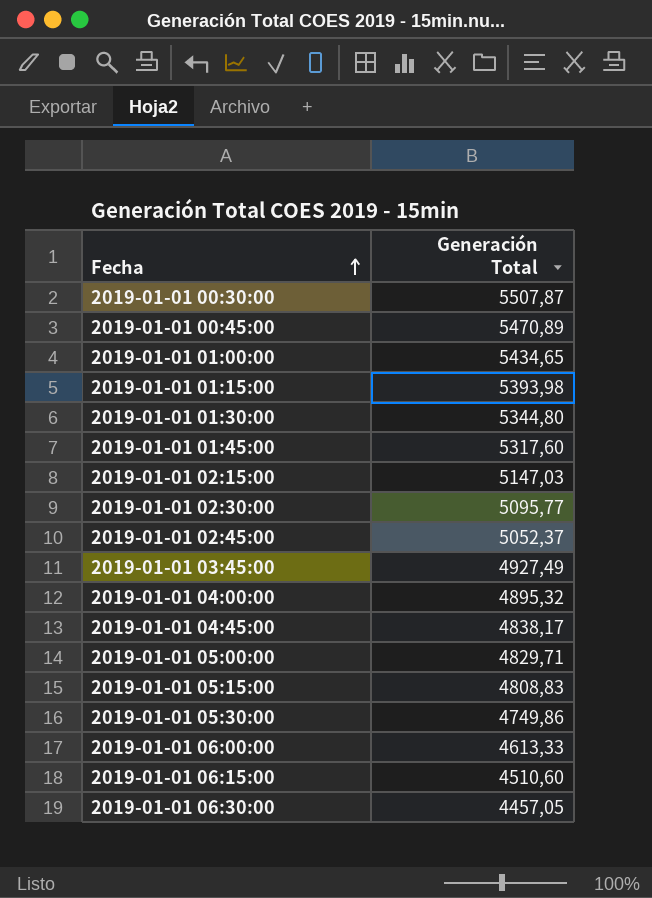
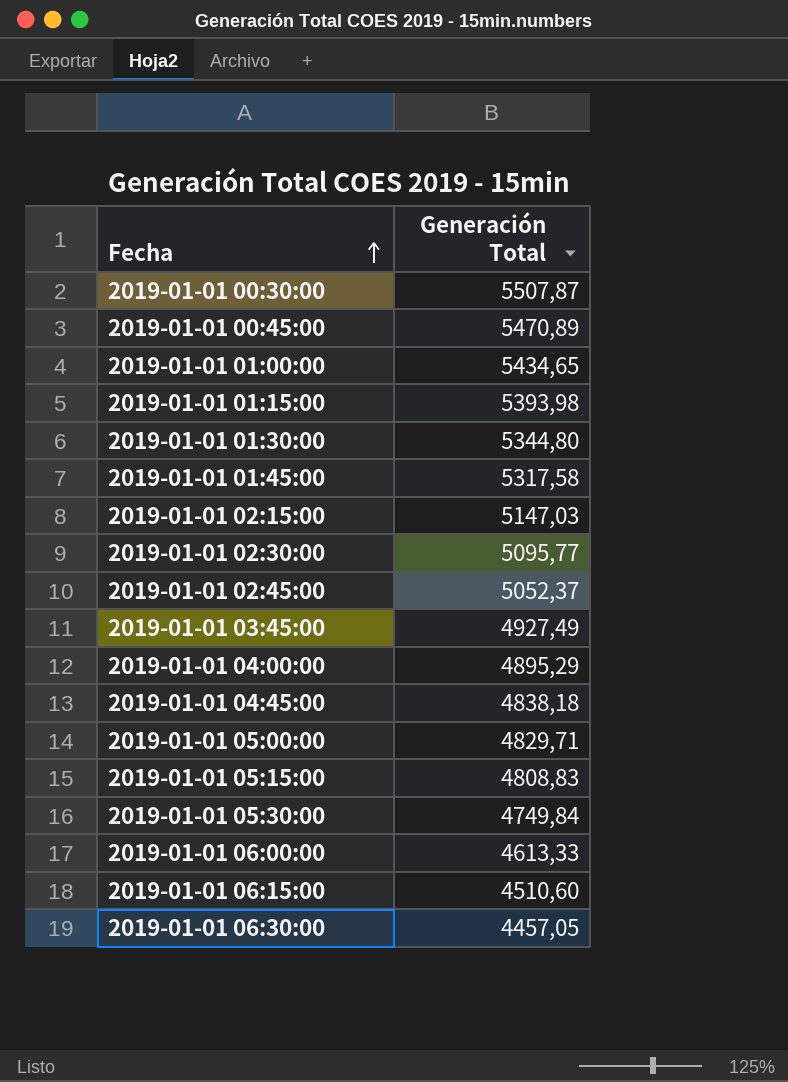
2019-01-01 01:45:00 | Generación Total: 5317,60 -> 5317,58
2019-01-01 04:00:00 | Generación Total: 4895,32 -> 4895,29
2019-01-01 04:45:00 | Generación Total: 4838,17 -> 4838,18
2019-01-01 05:30:00 | Generación Total: 4749,86 -> 4749,84

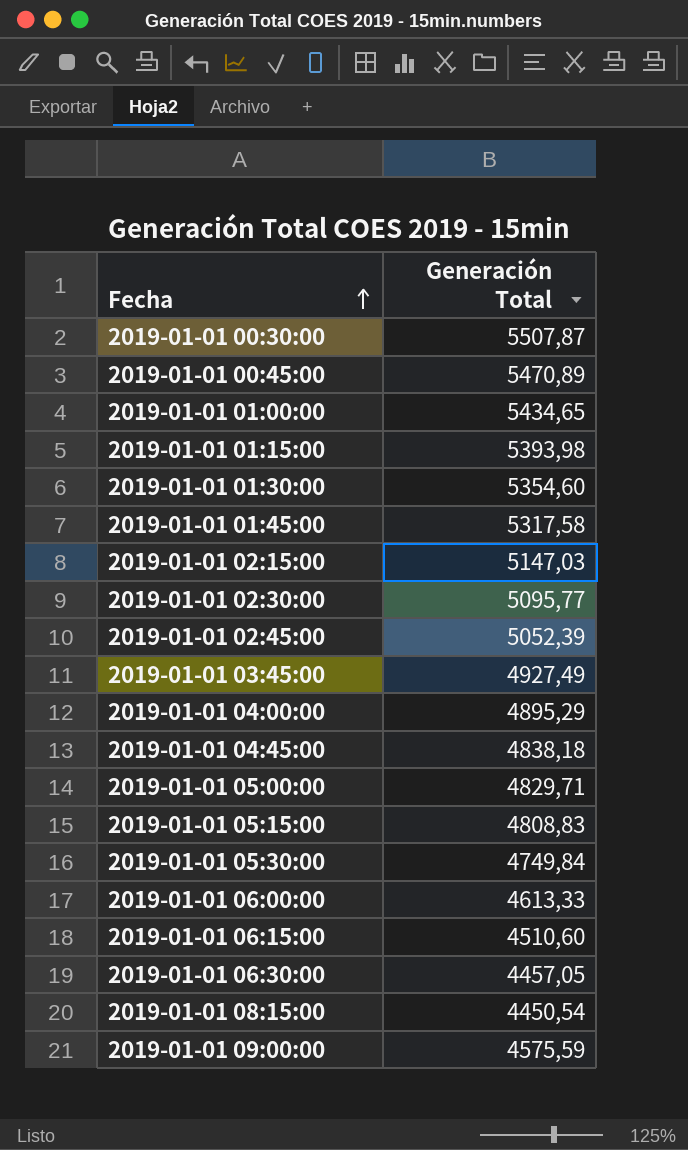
2019-01-01 01:30:00 | Generación Total: 5344,80 -> 5354,60
2019-01-01 02:45:00 | Generación Total: 5052,37 -> 5052,39
row 2019-01-01 08:15:00: none -> 4450,54
row 2019-01-01 09:00:00: none -> 4575,59

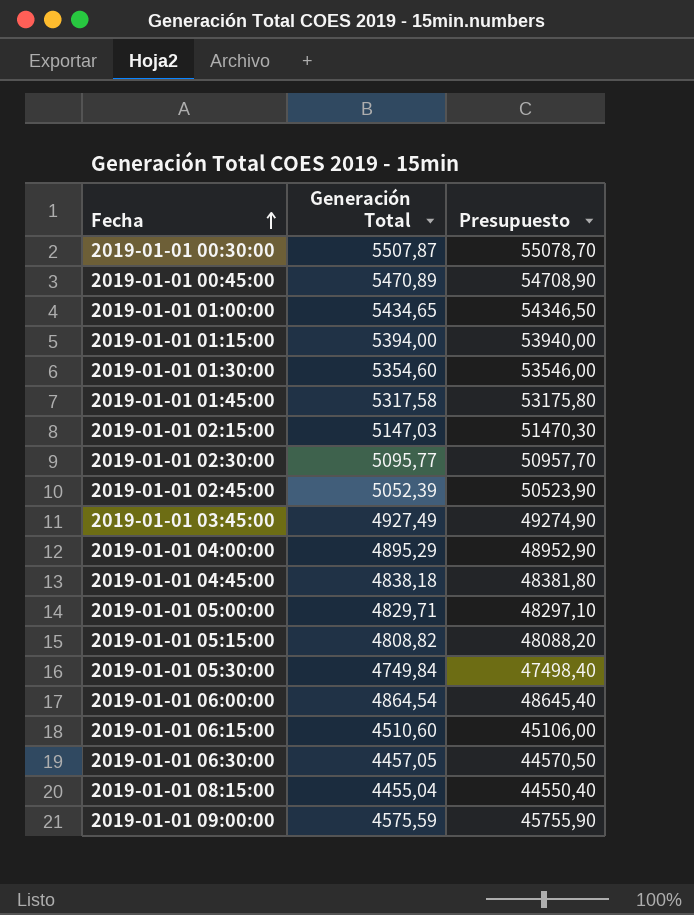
column Presupuesto | formula: none -> [Generación Total] * 10
2019-01-01 01:15:00 | Generación Total: 5393,98 -> 5394,00
2019-01-01 05:15:00 | Generación Total: 4808,83 -> 4808,82
2019-01-01 06:00:00 | Generación Total: 4613,33 -> 4864,54
2019-01-01 08:15:00 | Generación Total: 4450,54 -> 4455,04

